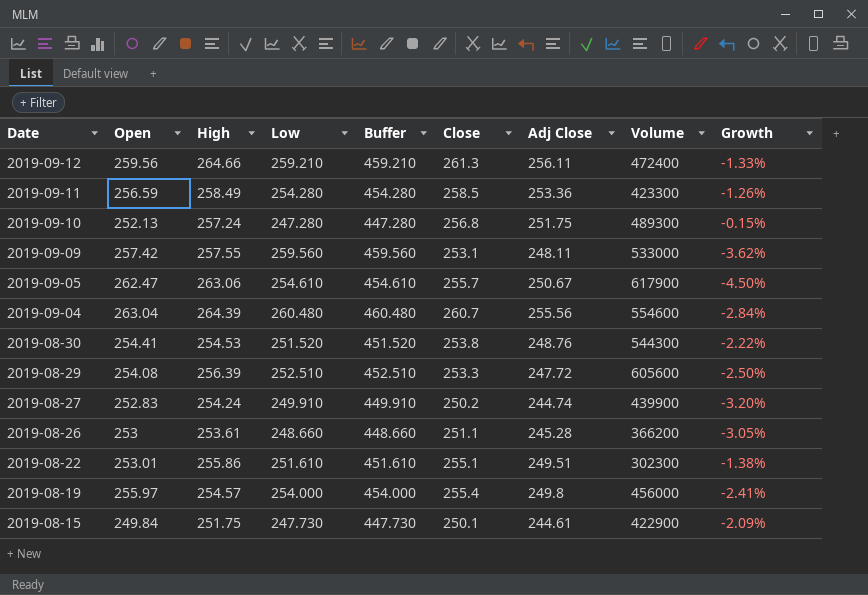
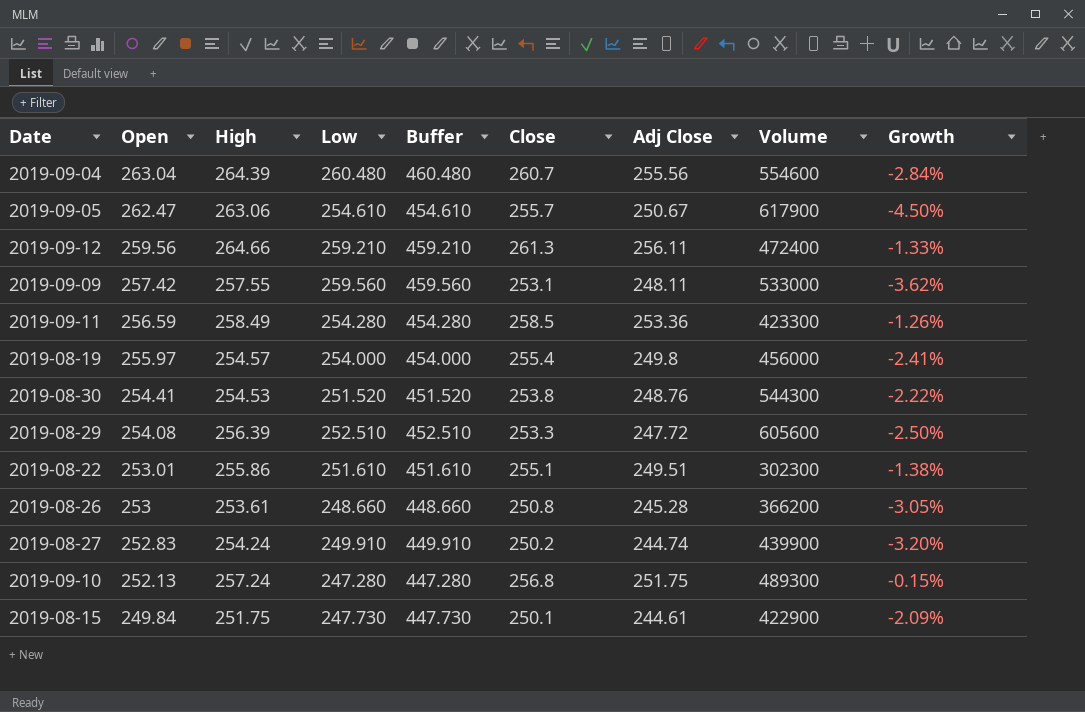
row order: Date descending -> Open descending
2019-08-26 | Close: 251.1 -> 250.8

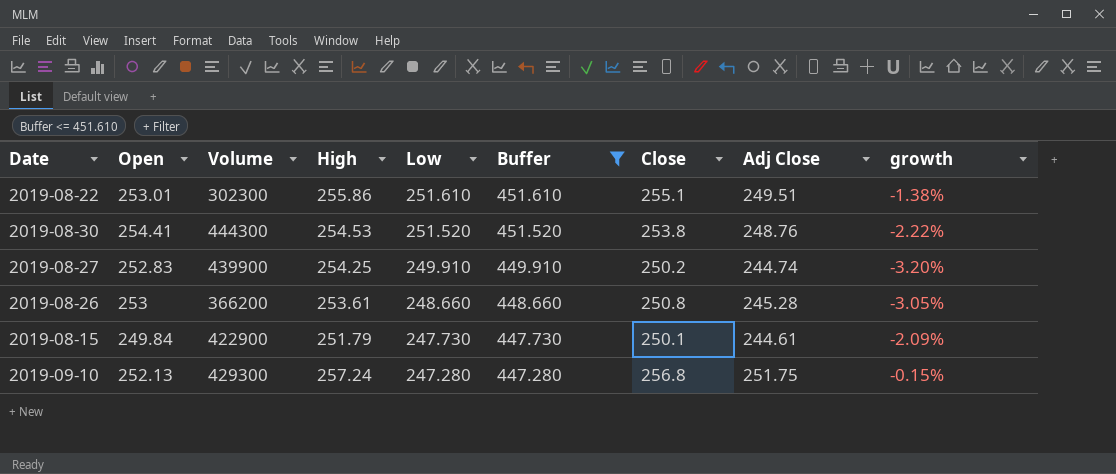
filter: none -> Buffer <= 451.610
row order: Open descending -> Low descending
column Volume | position: 8 -> 3
column name: Growth -> growth
2019-08-30 | Volume: 544300 -> 444300
2019-08-27 | High: 254.24 -> 254.25
2019-08-15 | High: 251.75 -> 251.79
2019-09-10 | Volume: 489300 -> 429300

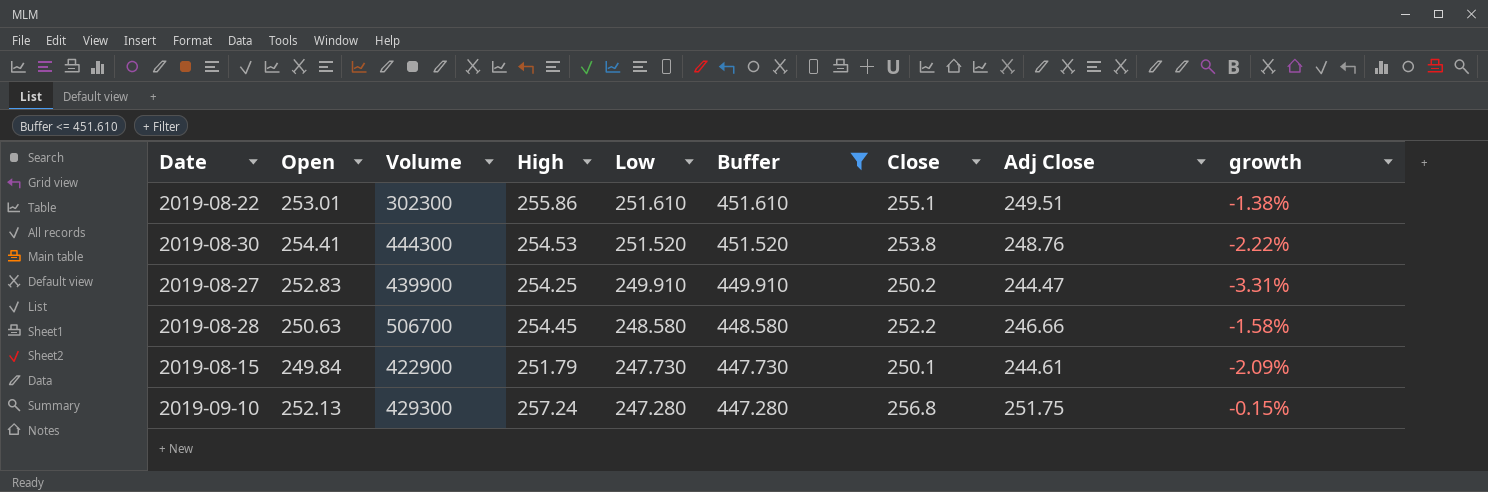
row 2019-08-26: 253 | 366200 | 253.61 | 248.660 | 448.660 | 250.8 | 245.28 | -3.05% -> none
2019-08-27 | Adj Close: 244.74 -> 244.47
2019-08-27 | growth: -3.20% -> -3.31%
row 2019-08-28: none -> 250.63 | 506700 | 254.45 | 248.580 | 448.580 | 252.2 | 246.66 | -1.58%

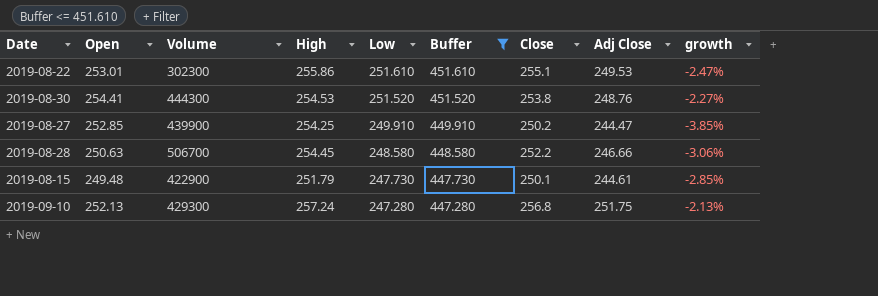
column growth | formula: ([Adj Close] - [Open]) / [Open] -> ([Adj Close] - [High]) / [High]
2019-08-22 | Adj Close: 249.51 -> 249.53
2019-08-27 | Open: 252.83 -> 252.85
2019-08-15 | Open: 249.84 -> 249.48

